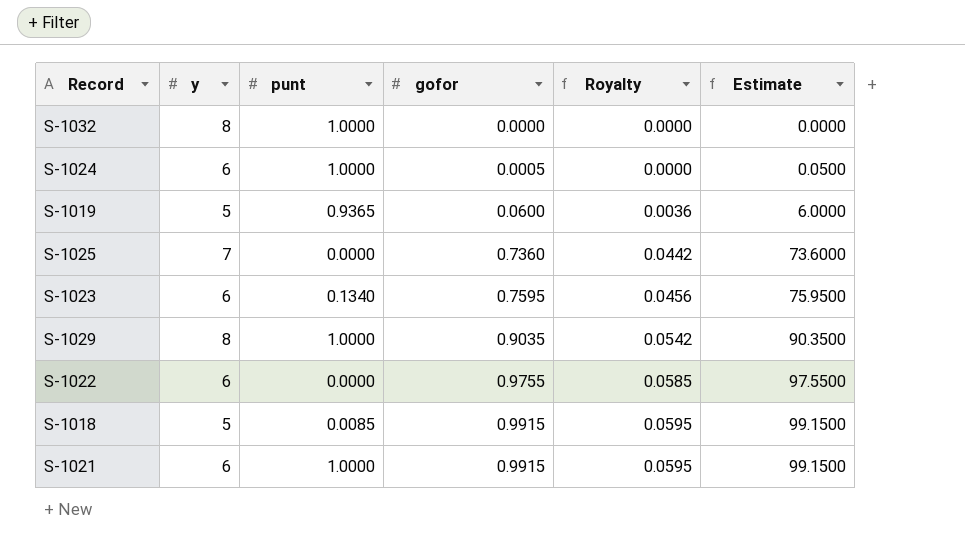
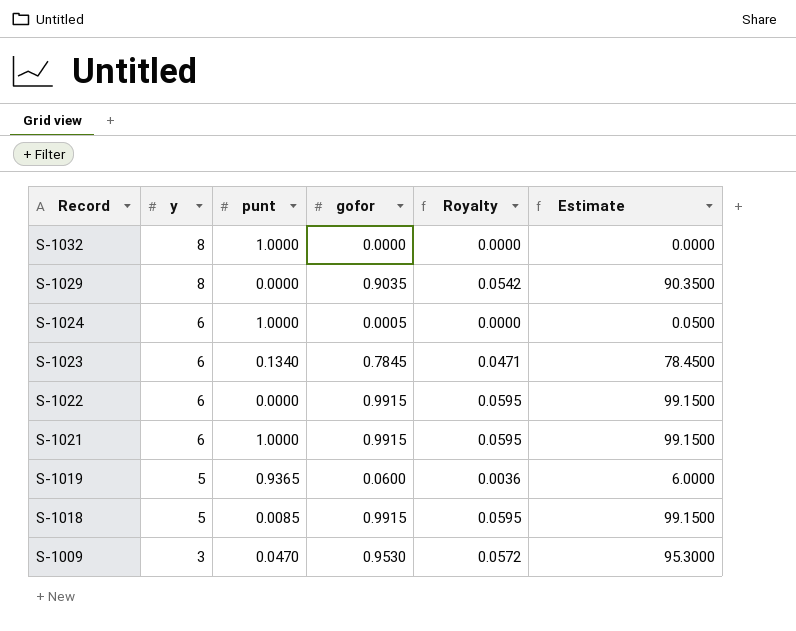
row order: gofor ascending -> Record descending
row S-1025: 7 | 0.0000 | 0.7360 | 0.0442 | 73.6000 -> none
S-1029 | punt: 1.0000 -> 0.0000
S-1023 | gofor: 0.7595 -> 0.7845
S-1023 | Royalty: 0.0456 -> 0.0471
S-1023 | Estimate: 75.9500 -> 78.4500
S-1022 | gofor: 0.9755 -> 0.9915
S-1022 | Royalty: 0.0585 -> 0.0595
S-1022 | Estimate: 97.5500 -> 99.1500
row S-1009: none -> 3 | 0.0470 | 0.9530 | 0.0572 | 95.3000

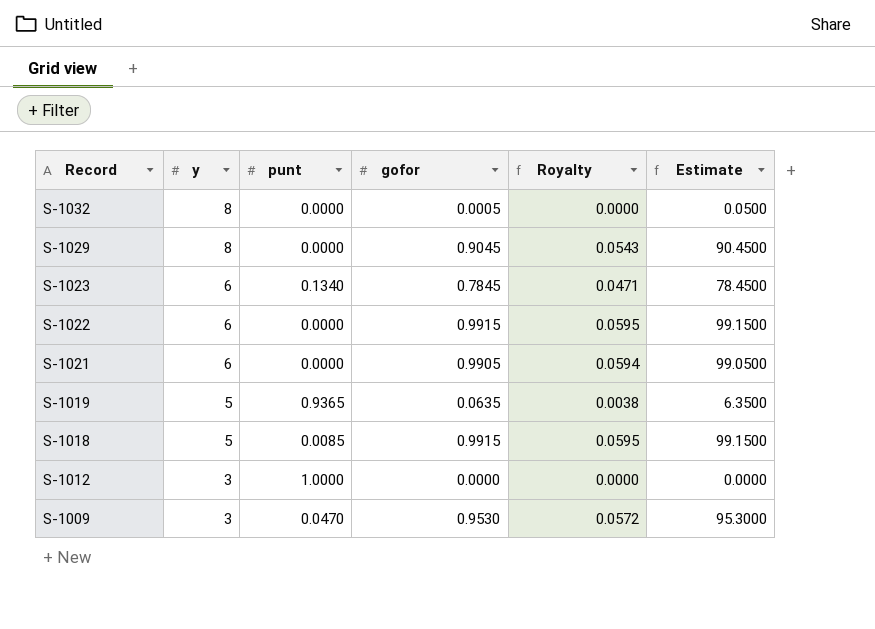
row S-1024: 6 | 1.0000 | 0.0005 | 0.0000 | 0.0500 -> none
S-1032 | punt: 1.0000 -> 0.0000
S-1032 | gofor: 0.0000 -> 0.0005
S-1032 | Estimate: 0.0000 -> 0.0500
S-1029 | gofor: 0.9035 -> 0.9045
S-1029 | Royalty: 0.0542 -> 0.0543
S-1029 | Estimate: 90.3500 -> 90.4500
S-1021 | punt: 1.0000 -> 0.0000
S-1021 | gofor: 0.9915 -> 0.9905
S-1021 | Royalty: 0.0595 -> 0.0594
S-1021 | Estimate: 99.1500 -> 99.0500
S-1019 | gofor: 0.0600 -> 0.0635
S-1019 | Royalty: 0.0036 -> 0.0038
S-1019 | Estimate: 6.0000 -> 6.3500
row S-1012: none -> 3 | 1.0000 | 0.0000 | 0.0000 | 0.0000

